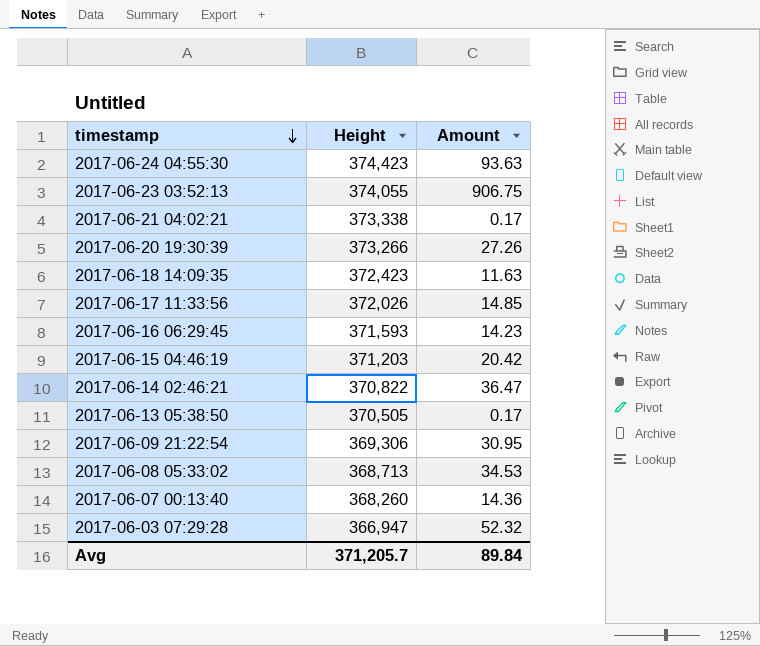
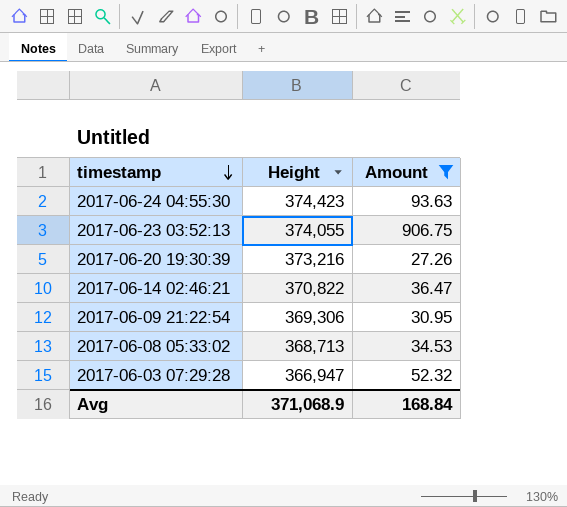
filter: none -> Amount >= 27.26
2017-06-20 19:30:39 | Height: 373,266 -> 373,216
Avg | Height: 371,205.7 -> 371,068.9
Avg | Amount: 89.84 -> 168.84

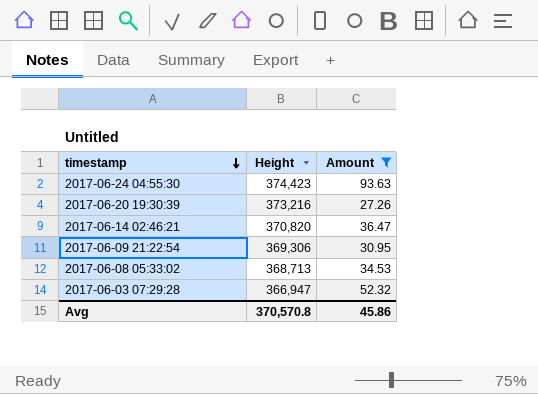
row 2017-06-23 03:52:13: 374,055 | 906.75 -> none
2017-06-14 02:46:21 | Height: 370,822 -> 370,820
Avg | Height: 371,068.9 -> 370,570.8
Avg | Amount: 168.84 -> 45.86

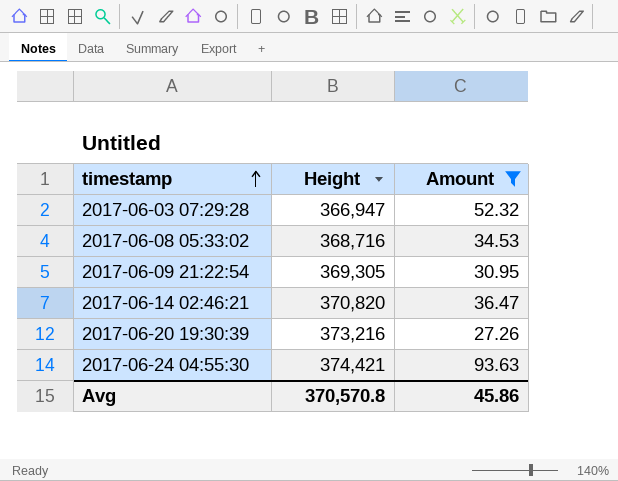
row order: timestamp descending -> timestamp ascending
2017-06-08 05:33:02 | Height: 368,713 -> 368,716
2017-06-09 21:22:54 | Height: 369,306 -> 369,305
2017-06-24 04:55:30 | Height: 374,423 -> 374,421

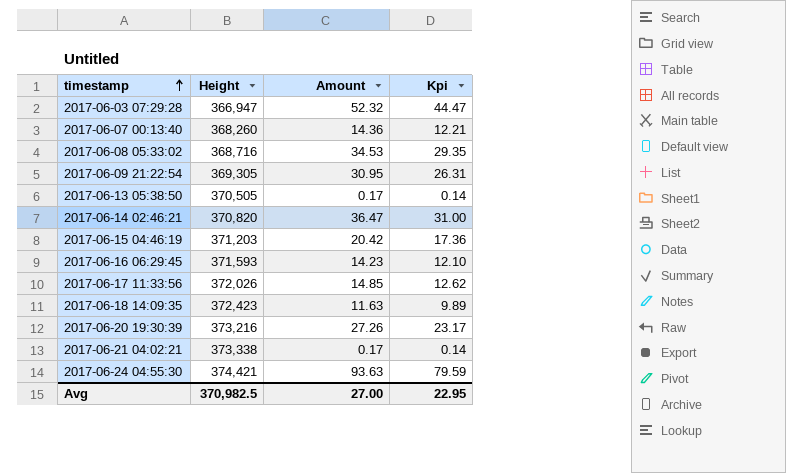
filter: Amount >= 27.26 -> none
column Kpi | formula: none -> [Amount] * 0.85
Avg | Height: 370,570.8 -> 370,982.5
Avg | Amount: 45.86 -> 27.00

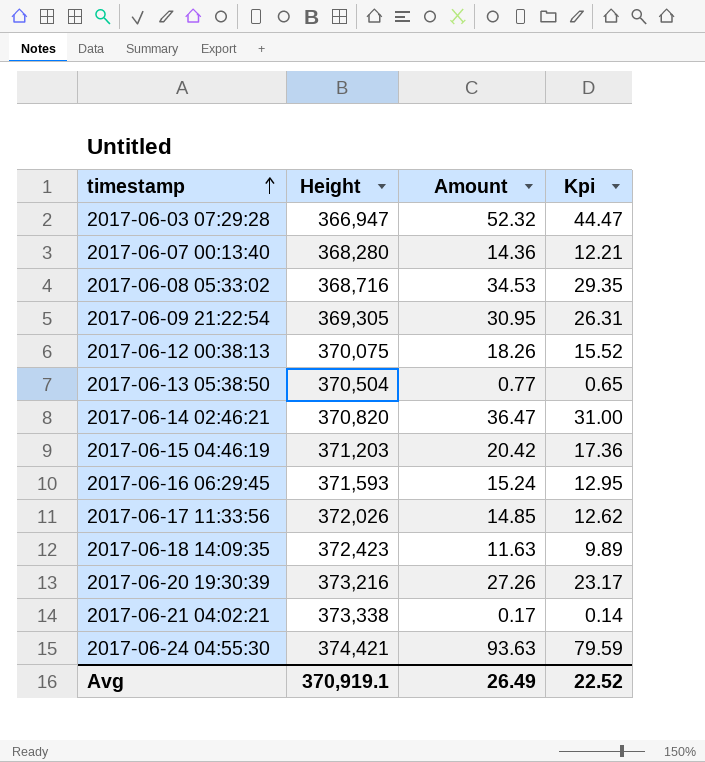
2017-06-07 00:13:40 | Height: 368,260 -> 368,280
row 2017-06-12 00:38:13: none -> 370,075 | 18.26 | 15.52
2017-06-13 05:38:50 | Height: 370,505 -> 370,504
2017-06-13 05:38:50 | Amount: 0.17 -> 0.77
2017-06-13 05:38:50 | Kpi: 0.14 -> 0.65
2017-06-16 06:29:45 | Amount: 14.23 -> 15.24
2017-06-16 06:29:45 | Kpi: 12.10 -> 12.95
Avg | Height: 370,982.5 -> 370,919.1
Avg | Amount: 27.00 -> 26.49
Avg | Kpi: 22.95 -> 22.52

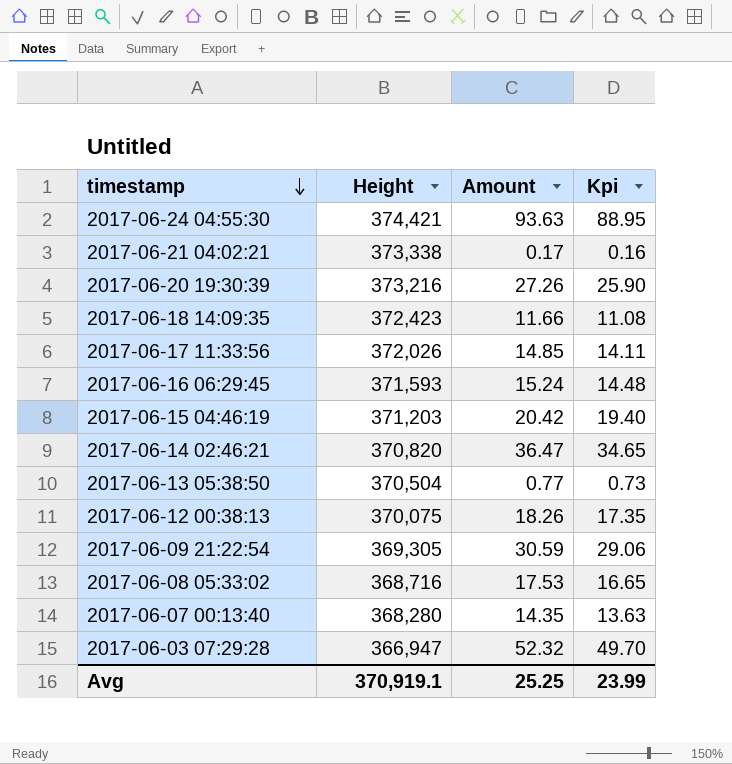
row order: timestamp ascending -> timestamp descending
column Kpi | formula: [Amount] * 0.85 -> [Amount] * 0.95
2017-06-18 14:09:35 | Amount: 11.63 -> 11.66
2017-06-09 21:22:54 | Amount: 30.95 -> 30.59
2017-06-08 05:33:02 | Amount: 34.53 -> 17.53
2017-06-07 00:13:40 | Amount: 14.36 -> 14.35
Avg | Amount: 26.49 -> 25.25
Avg | Kpi: 22.52 -> 23.99

